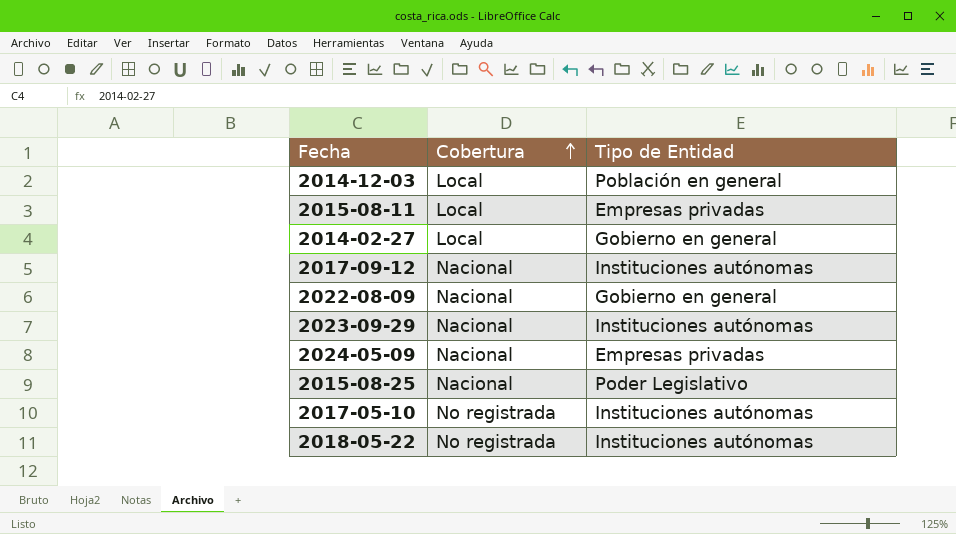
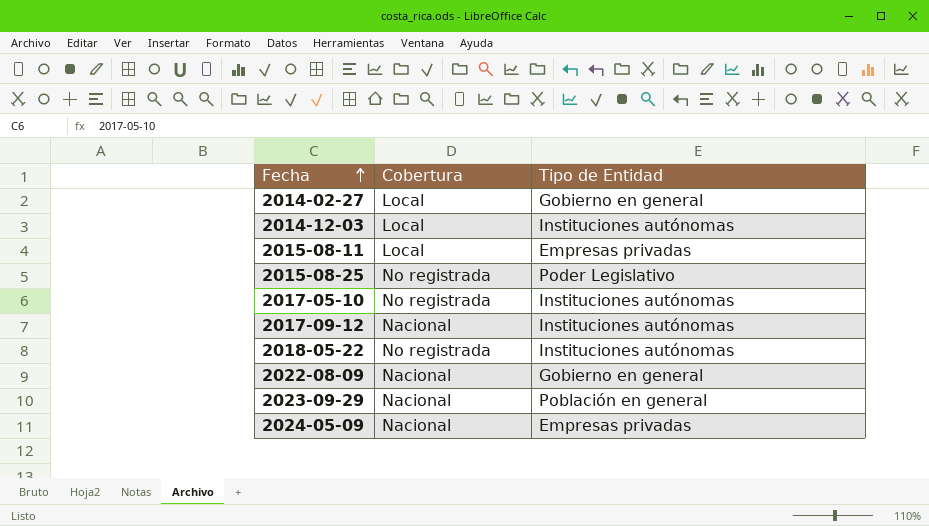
row order: Cobertura ascending -> Fecha ascending
2014-12-03 | Tipo de Entidad: Población en general -> Instituciones autónomas
2015-08-25 | Cobertura: Nacional -> No registrada
2023-09-29 | Tipo de Entidad: Instituciones autónomas -> Población en general

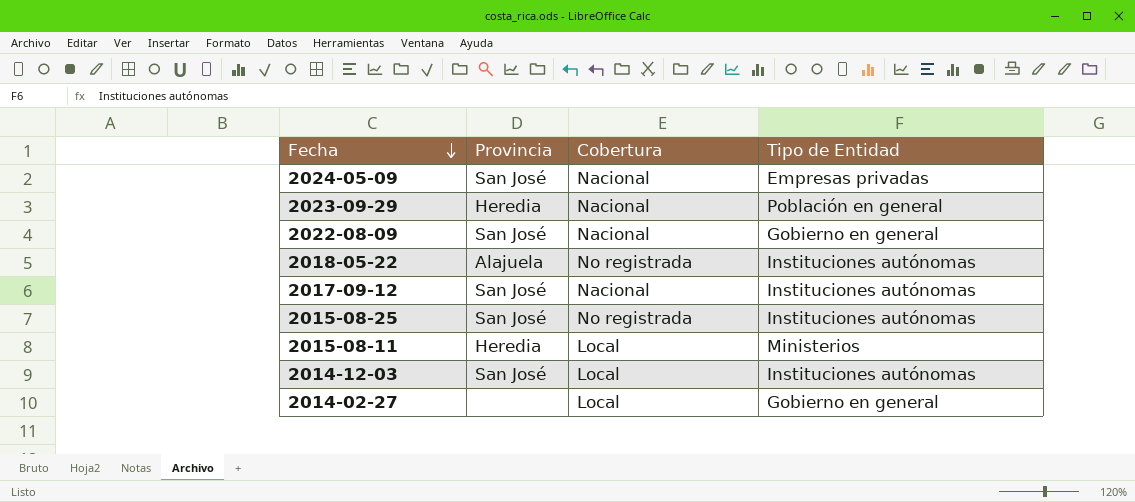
row order: Fecha ascending -> Fecha descending
column Provincia | position: none -> 2
row 2017-05-10: No registrada | Instituciones autónomas -> none
2015-08-25 | Tipo de Entidad: Poder Legislativo -> Instituciones autónomas
2015-08-11 | Tipo de Entidad: Empresas privadas -> Ministerios

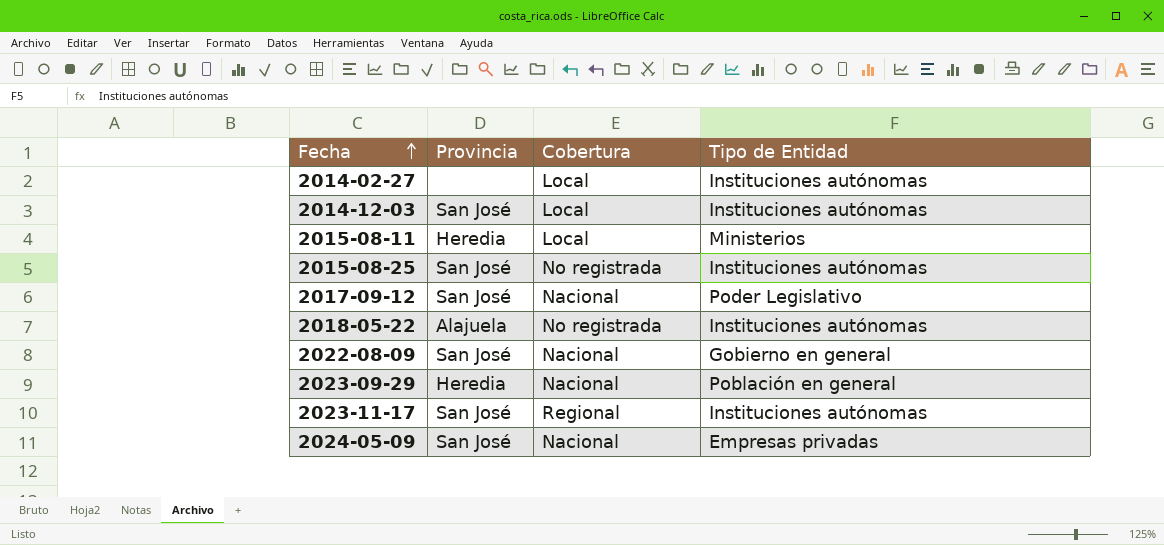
row order: Fecha descending -> Fecha ascending
2014-02-27 | Tipo de Entidad: Gobierno en general -> Instituciones autónomas
2017-09-12 | Tipo de Entidad: Instituciones autónomas -> Poder Legislativo
row 2023-11-17: none -> San José | Regional | Instituciones autónomas

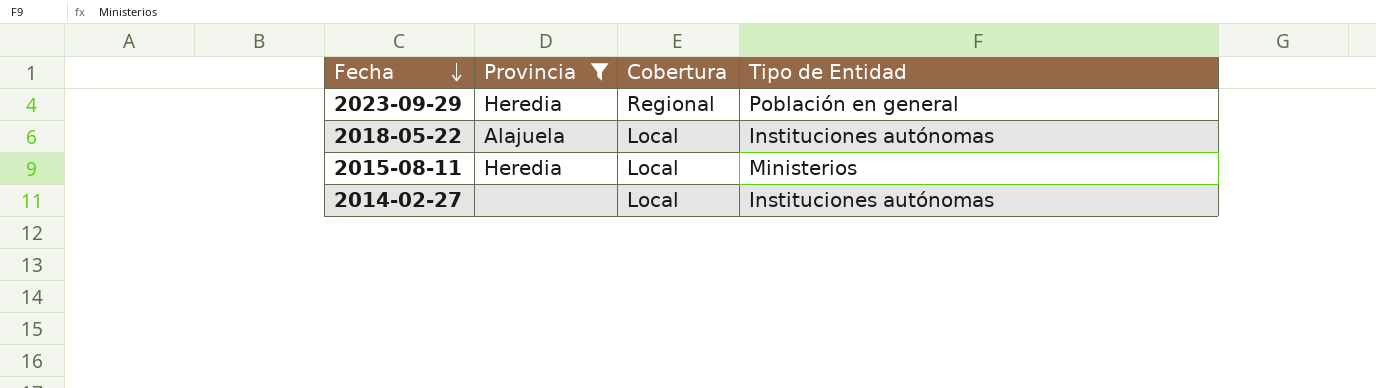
filter: none -> Provincia != San José
row order: Fecha ascending -> Fecha descending
2023-09-29 | Cobertura: Nacional -> Regional
2018-05-22 | Cobertura: No registrada -> Local

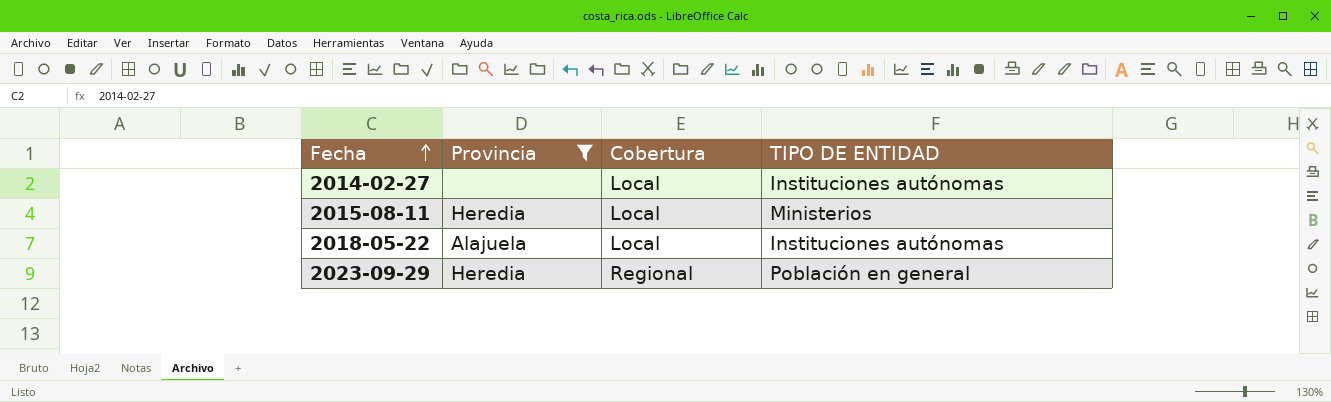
row order: Fecha descending -> Fecha ascending
column name: Tipo de Entidad -> TIPO DE ENTIDAD

